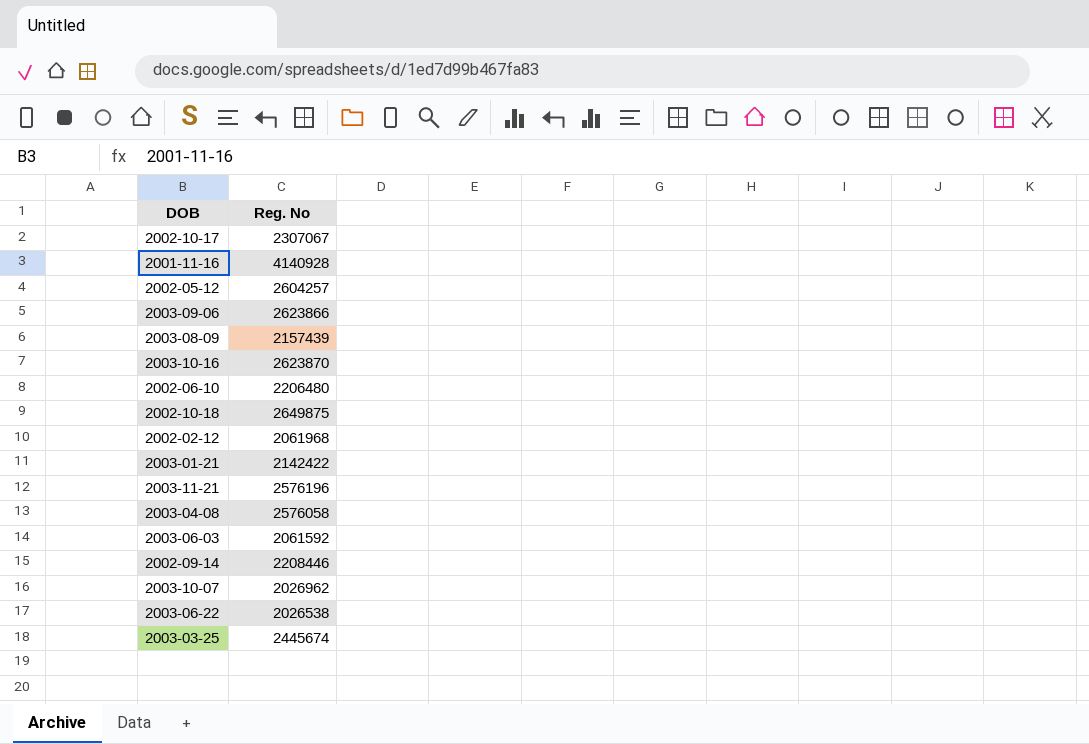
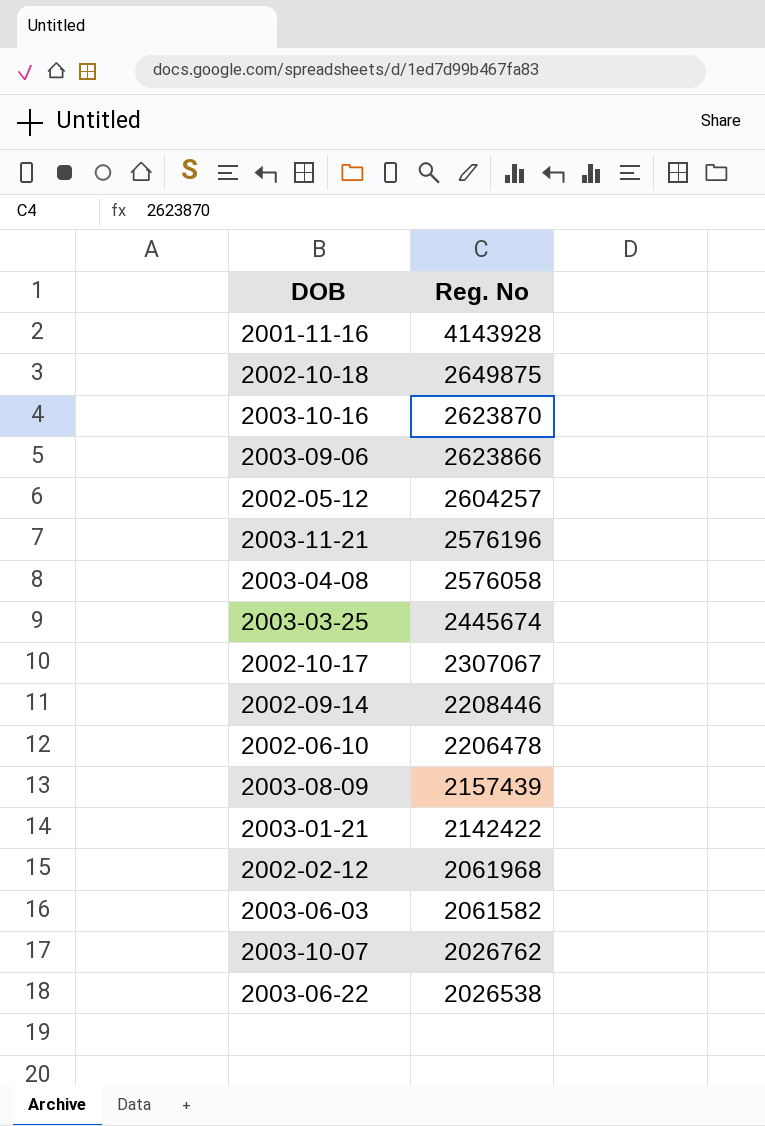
row order: none -> Reg. No descending
2001-11-16 | Reg. No: 4140928 -> 4143928
2002-06-10 | Reg. No: 2206480 -> 2206478
2003-06-03 | Reg. No: 2061592 -> 2061582
2003-10-07 | Reg. No: 2026962 -> 2026762

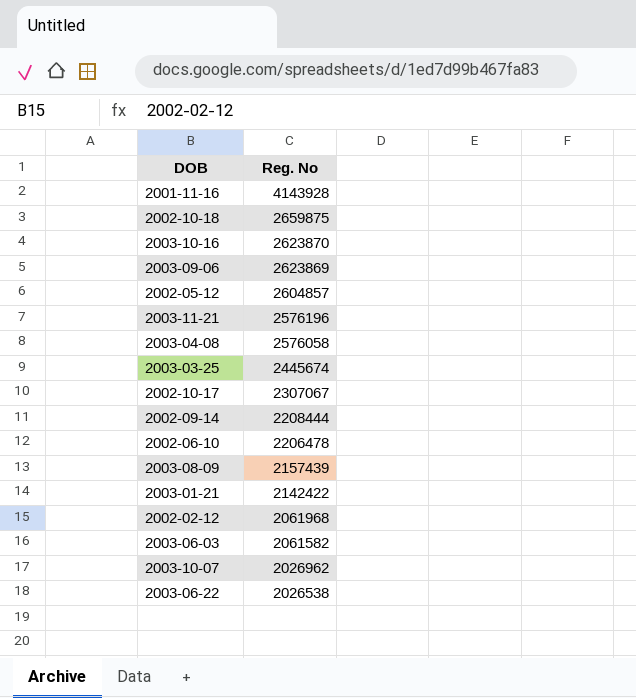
2002-10-18 | Reg. No: 2649875 -> 2659875
2003-09-06 | Reg. No: 2623866 -> 2623869
2002-05-12 | Reg. No: 2604257 -> 2604857
2002-09-14 | Reg. No: 2208446 -> 2208444
2003-10-07 | Reg. No: 2026762 -> 2026962

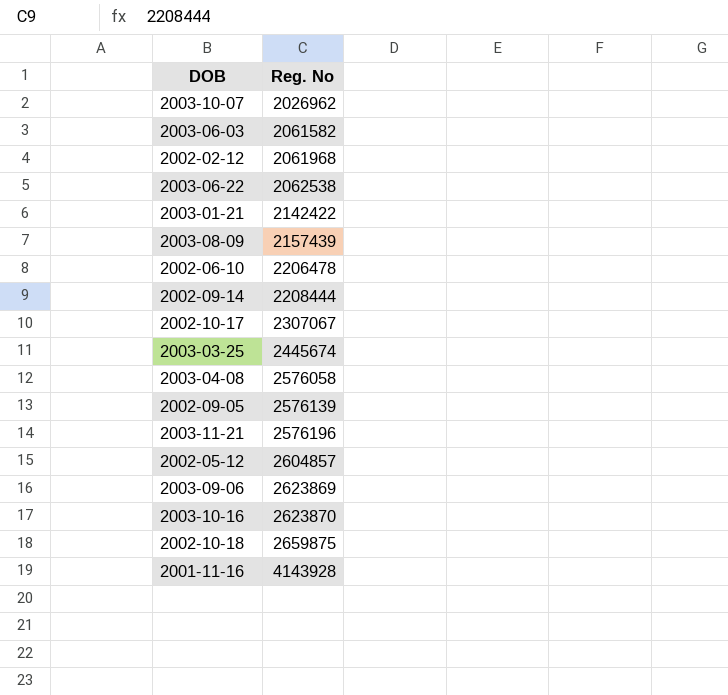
row order: Reg. No descending -> Reg. No ascending
2003-06-22 | Reg. No: 2026538 -> 2062538
row 2002-09-05: none -> 2576139

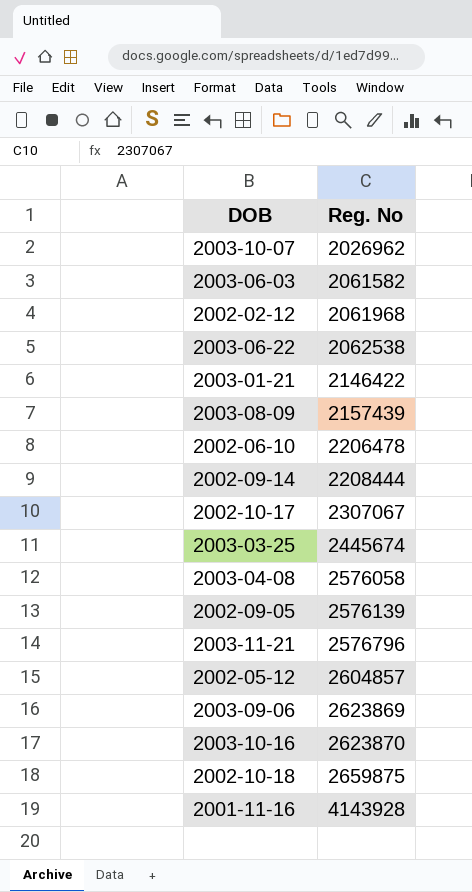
2003-01-21 | Reg. No: 2142422 -> 2146422
2003-11-21 | Reg. No: 2576196 -> 2576796

